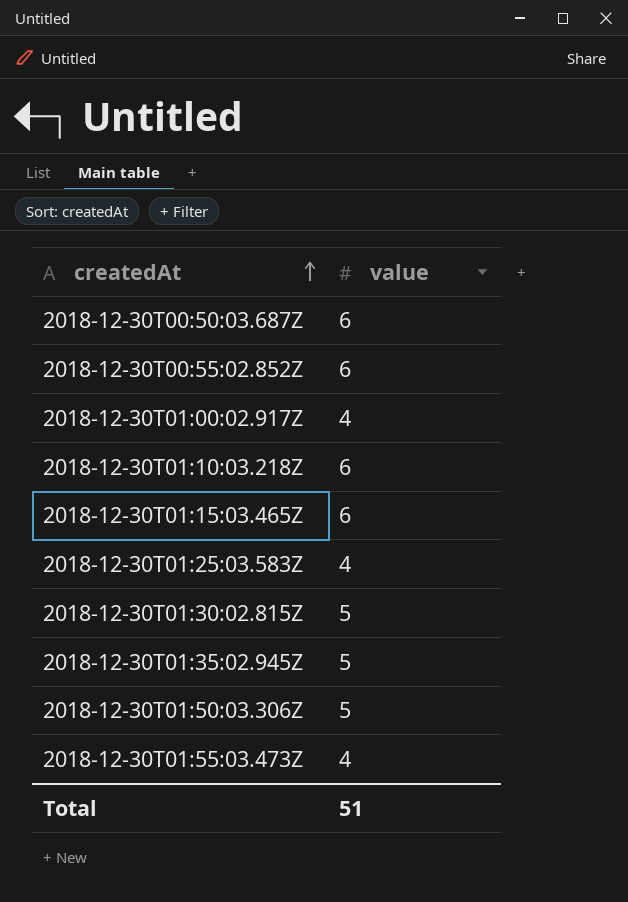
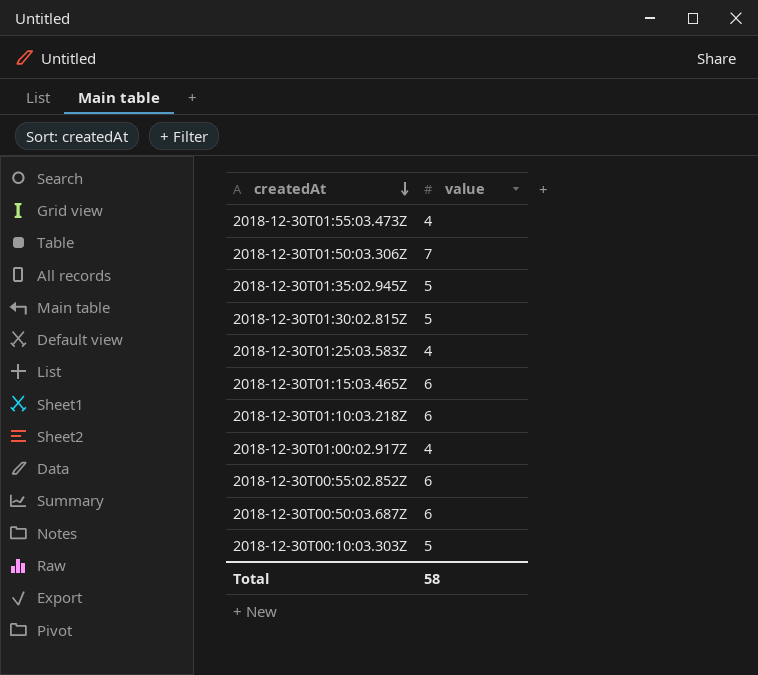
row order: createdAt ascending -> createdAt descending
2018-12-30T01:50:03.306Z | value: 5 -> 7
row 2018-12-30T00:10:03.303Z: none -> 5
Total | value: 51 -> 58

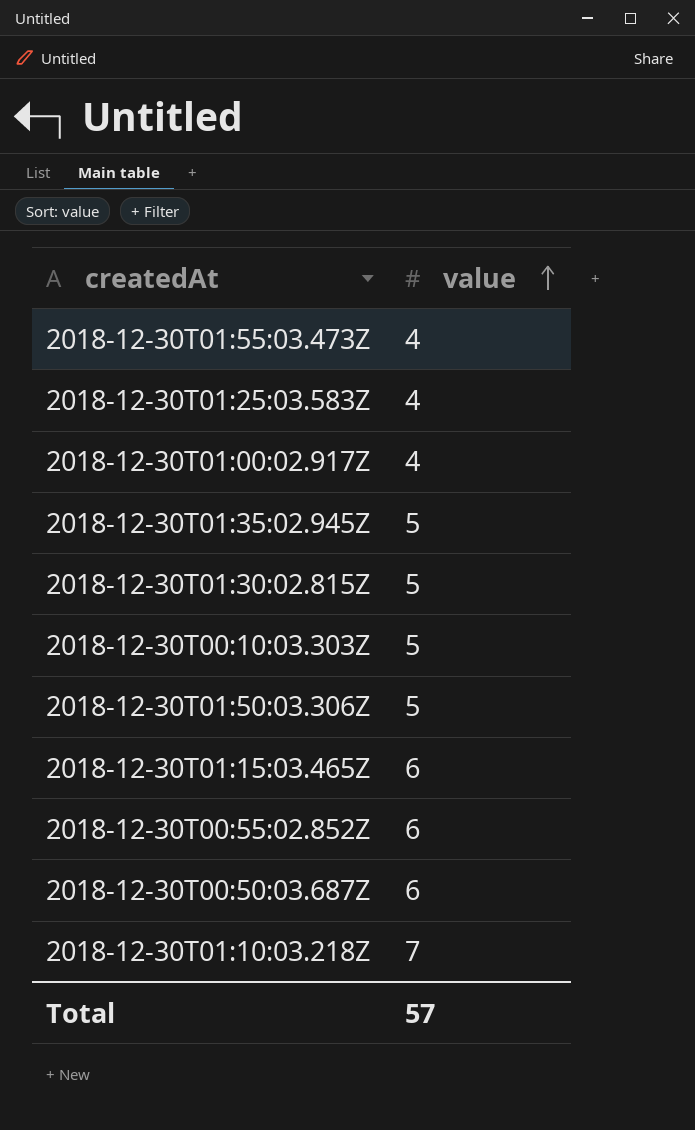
row order: createdAt descending -> value ascending
2018-12-30T01:50:03.306Z | value: 7 -> 5
2018-12-30T01:10:03.218Z | value: 6 -> 7
Total | value: 58 -> 57

